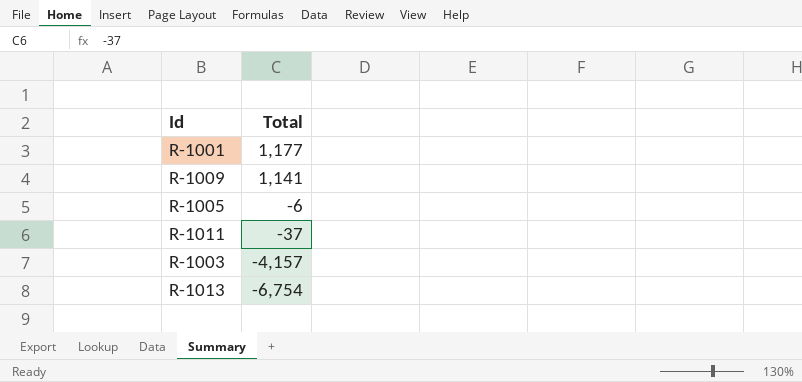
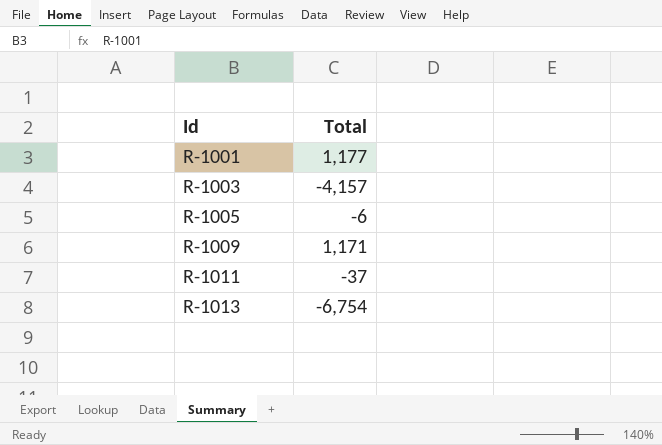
row order: Total descending -> Id ascending
R-1009 | Total: 1,141 -> 1,171

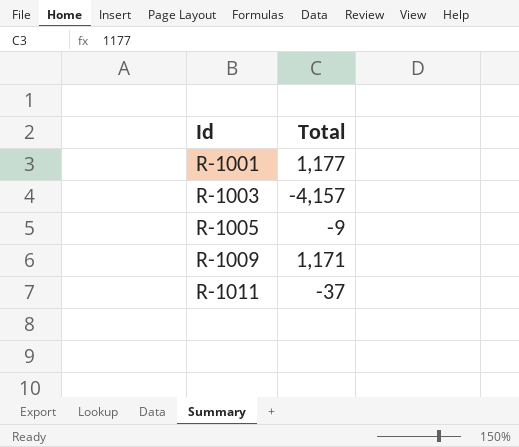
row R-1013: -6,754 -> none
R-1005 | Total: -6 -> -9

